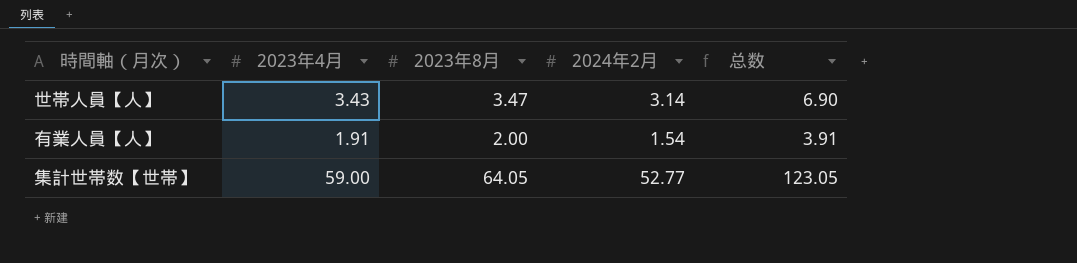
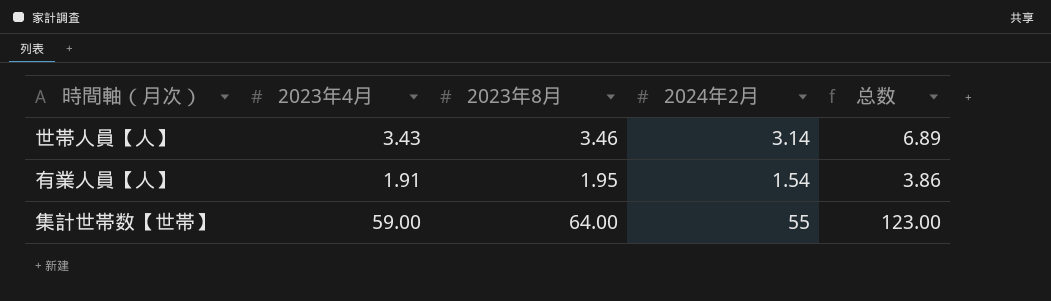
世帯人員【人】 | 2023年8月: 3.47 -> 3.46
世帯人員【人】 | 总数: 6.90 -> 6.89
有業人員【人】 | 2023年8月: 2.00 -> 1.95
有業人員【人】 | 总数: 3.91 -> 3.86
集計世帯数【世帯】 | 2023年8月: 64.05 -> 64.00
集計世帯数【世帯】 | 2024年2月: 52.77 -> 55
集計世帯数【世帯】 | 总数: 123.05 -> 123.00

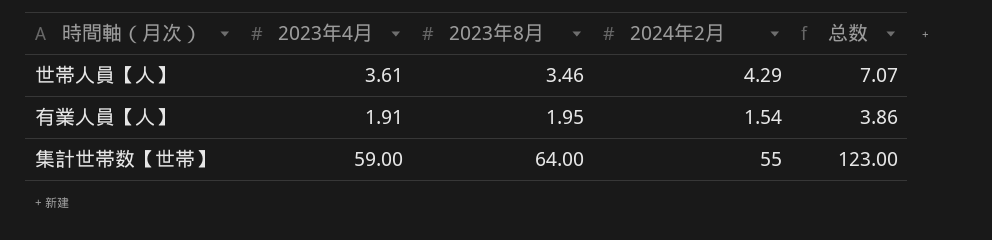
世帯人員【人】 | 2023年4月: 3.43 -> 3.61
世帯人員【人】 | 2024年2月: 3.14 -> 4.29
世帯人員【人】 | 总数: 6.89 -> 7.07

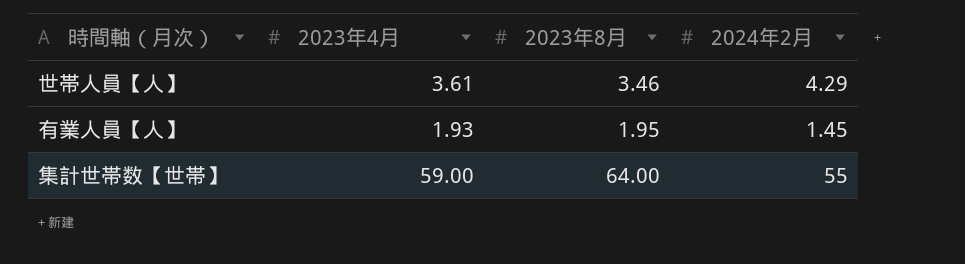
column 总数 | formula: [2023年4月] + [2023年8月] -> none
有業人員【人】 | 2023年4月: 1.91 -> 1.93
有業人員【人】 | 2024年2月: 1.54 -> 1.45

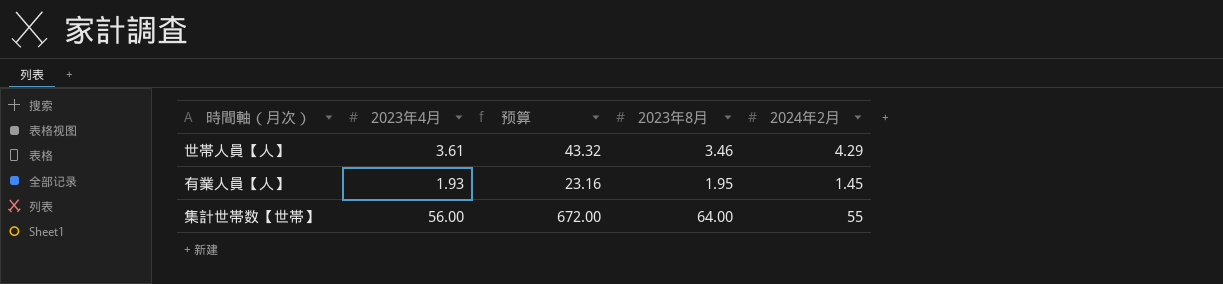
column 预算 | formula: none -> [2023年4月] * 12
集計世帯数【世帯】 | 2023年4月: 59.00 -> 56.00

